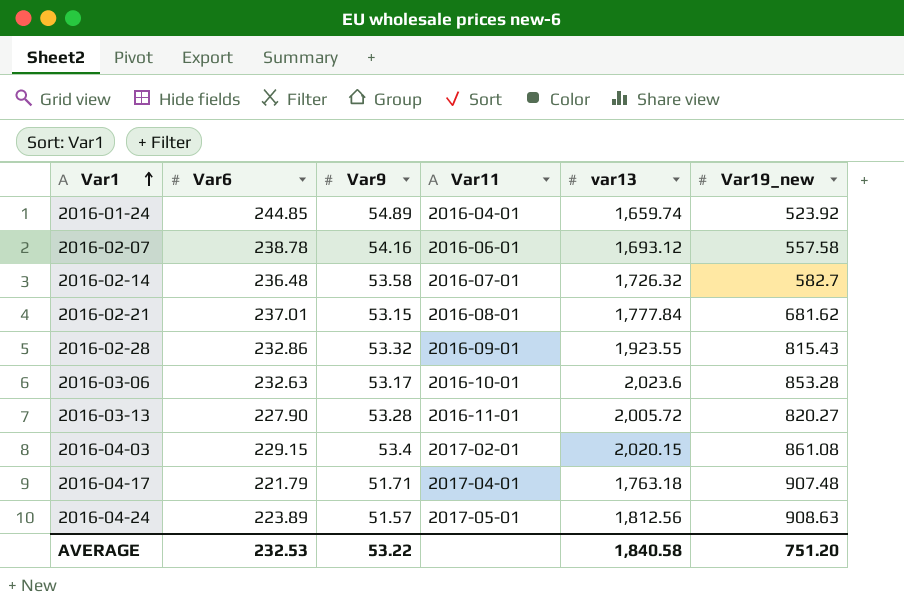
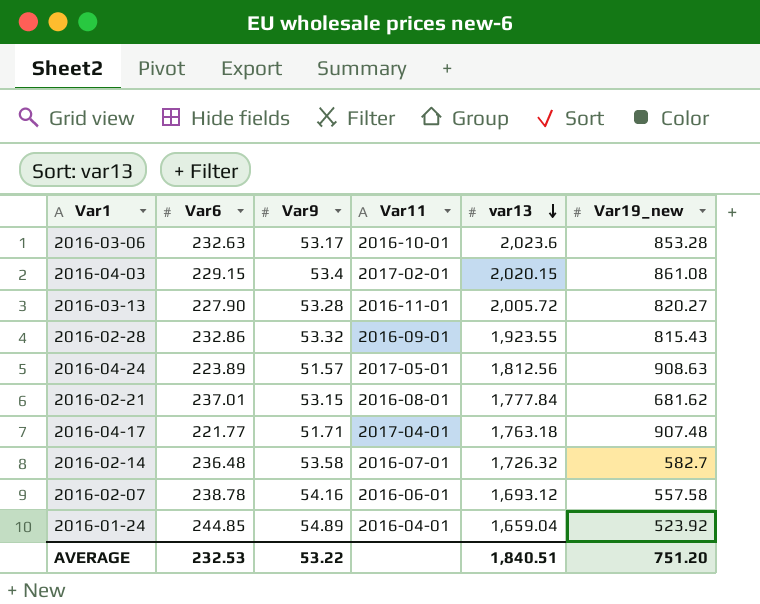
row order: Var1 ascending -> var13 descending
2016-04-17 | Var6: 221.79 -> 221.77
2016-01-24 | var13: 1,659.74 -> 1,659.04
AVERAGE | var13: 1,840.58 -> 1,840.51

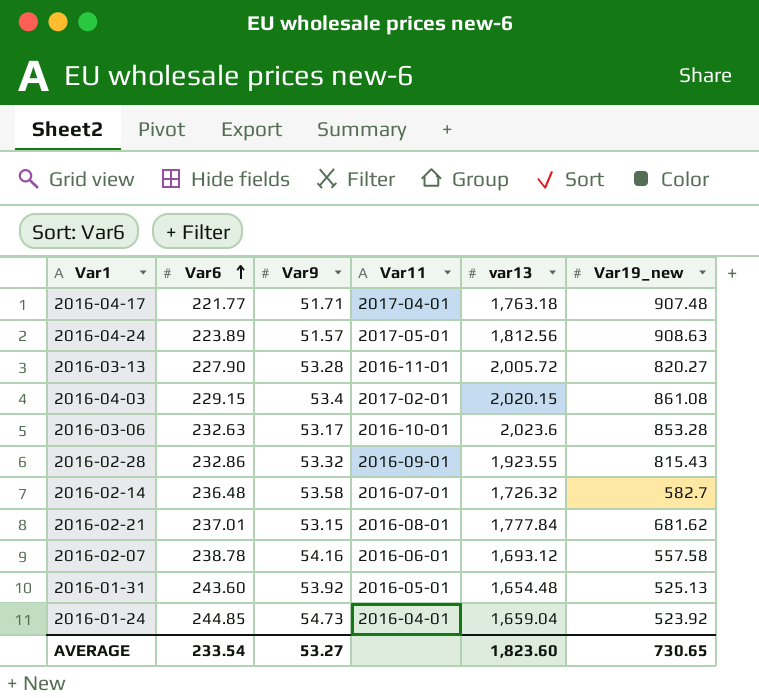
row order: var13 descending -> Var6 ascending
row 2016-01-31: none -> 243.60 | 53.92 | 2016-05-01 | 1,654.48 | 525.13
2016-01-24 | Var9: 54.89 -> 54.73
AVERAGE | Var6: 232.53 -> 233.54
AVERAGE | Var9: 53.22 -> 53.27
AVERAGE | var13: 1,840.51 -> 1,823.60
AVERAGE | Var19_new: 751.20 -> 730.65

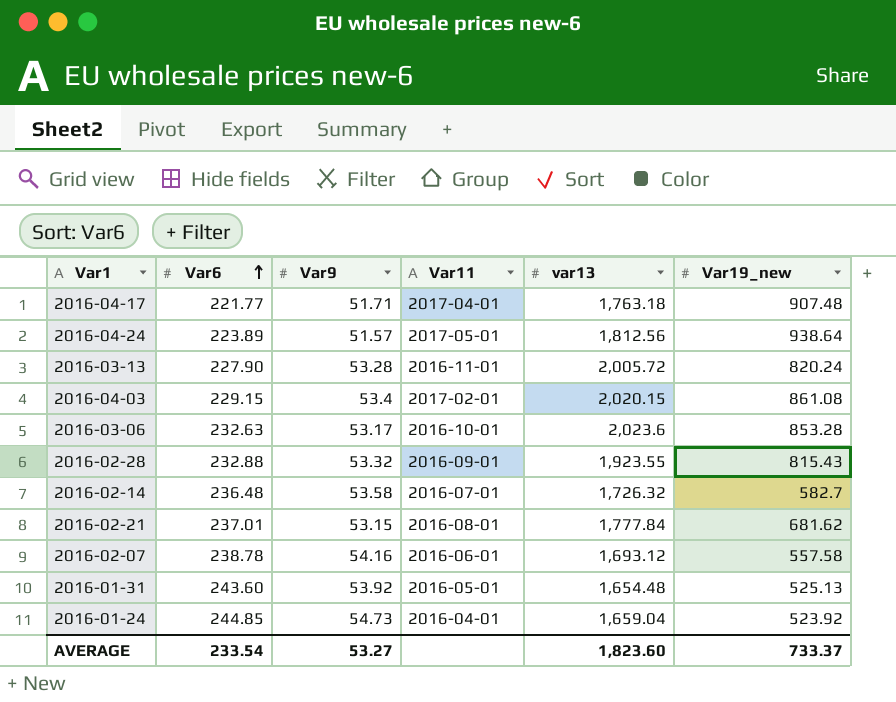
2016-04-24 | Var19_new: 908.63 -> 938.64
2016-03-13 | Var19_new: 820.27 -> 820.24
2016-02-28 | Var6: 232.86 -> 232.88
AVERAGE | Var19_new: 730.65 -> 733.37

